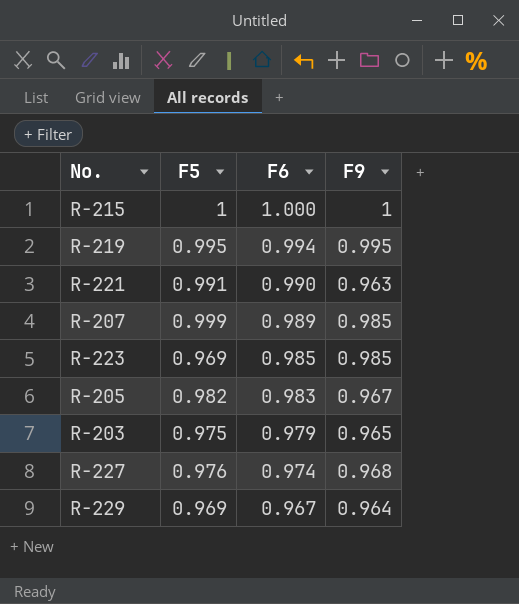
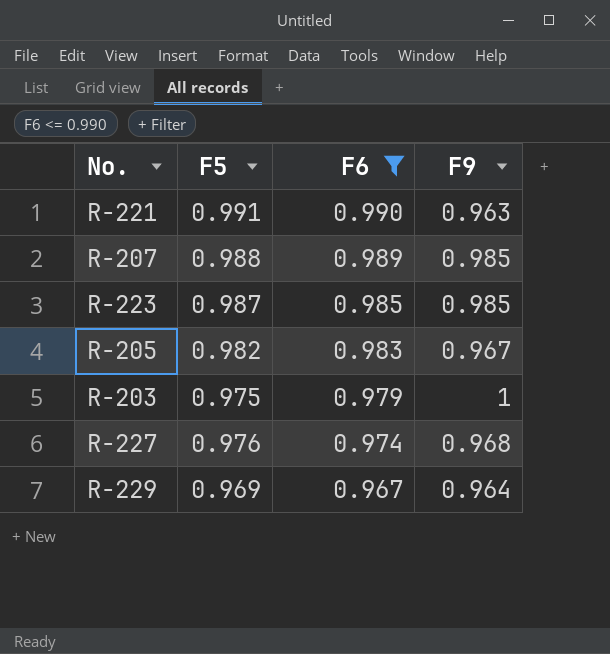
filter: none -> F6 <= 0.990
R-207 | F5: 0.999 -> 0.988
R-223 | F5: 0.969 -> 0.987
R-203 | F9: 0.965 -> 1

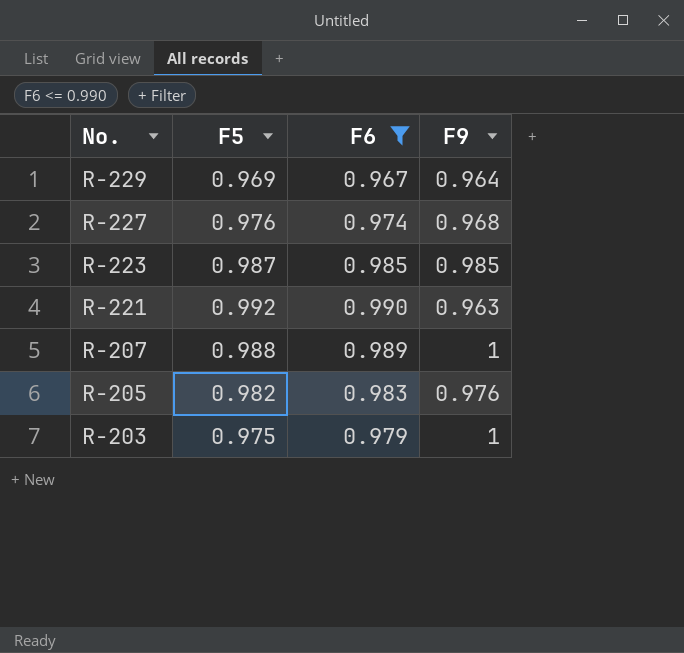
row order: F6 descending -> No. descending
R-221 | F5: 0.991 -> 0.992
R-207 | F9: 0.985 -> 1
R-205 | F9: 0.967 -> 0.976

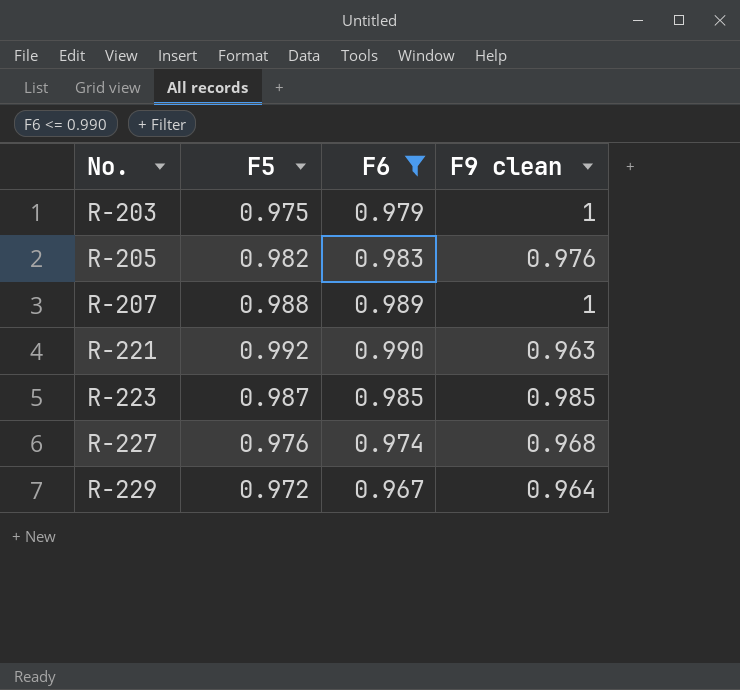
row order: No. descending -> No. ascending
column name: F9 -> F9 clean
R-229 | F5: 0.969 -> 0.972

